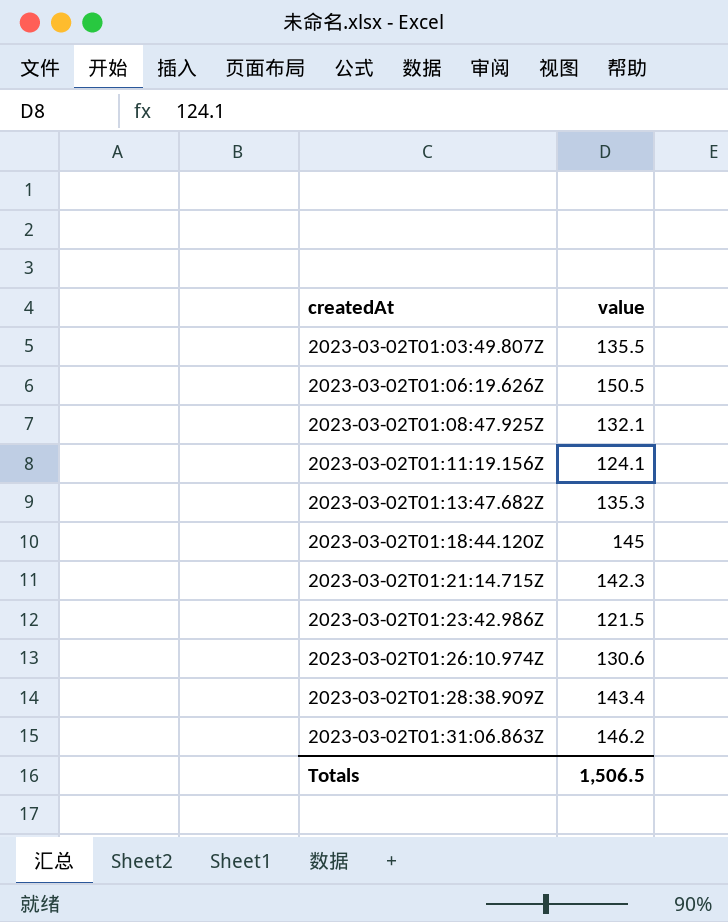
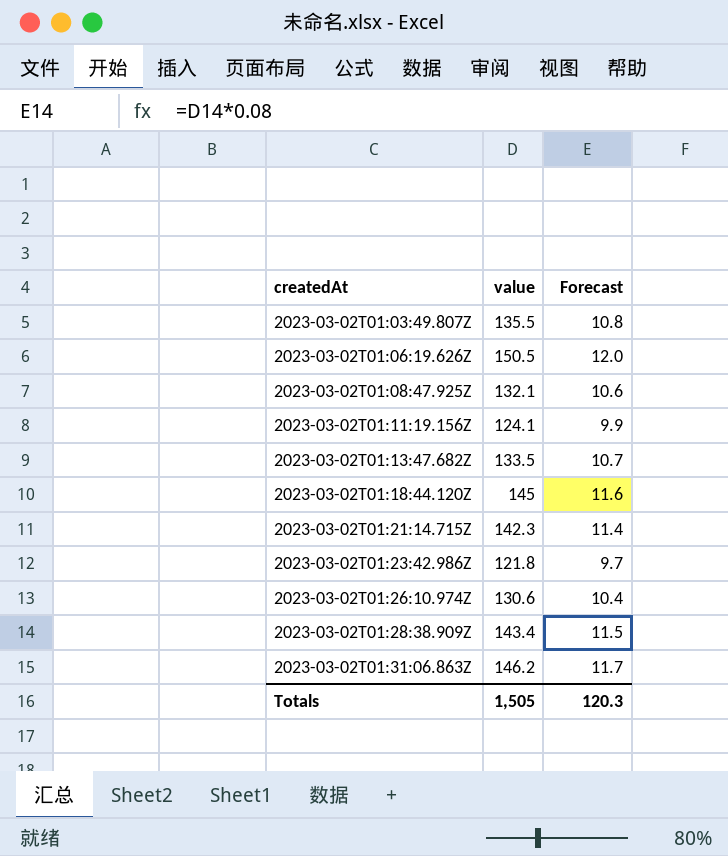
column Forecast | formula: none -> [value] * 0.08
2023-03-02T01:13:47.682Z | value: 135.3 -> 133.5
2023-03-02T01:23:42.986Z | value: 121.5 -> 121.8
Totals | value: 1,506.5 -> 1,505

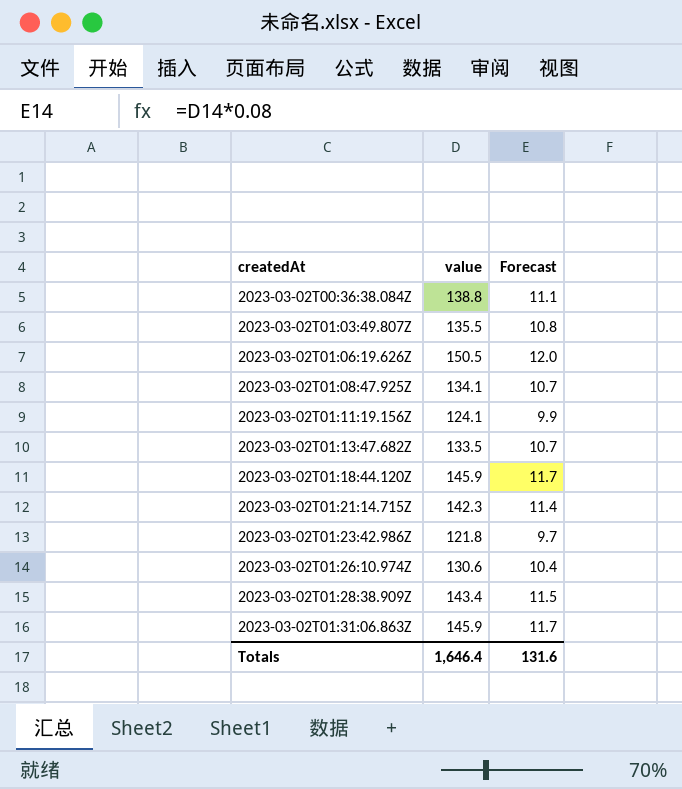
row 2023-03-02T00:36:38.084Z: none -> 138.8 | 11.1
2023-03-02T01:08:47.925Z | value: 132.1 -> 134.1
2023-03-02T01:08:47.925Z | Forecast: 10.6 -> 10.7
2023-03-02T01:18:44.120Z | value: 145 -> 145.9
2023-03-02T01:18:44.120Z | Forecast: 11.6 -> 11.7
2023-03-02T01:31:06.863Z | value: 146.2 -> 145.9
Totals | value: 1,505 -> 1,646.4
Totals | Forecast: 120.3 -> 131.6

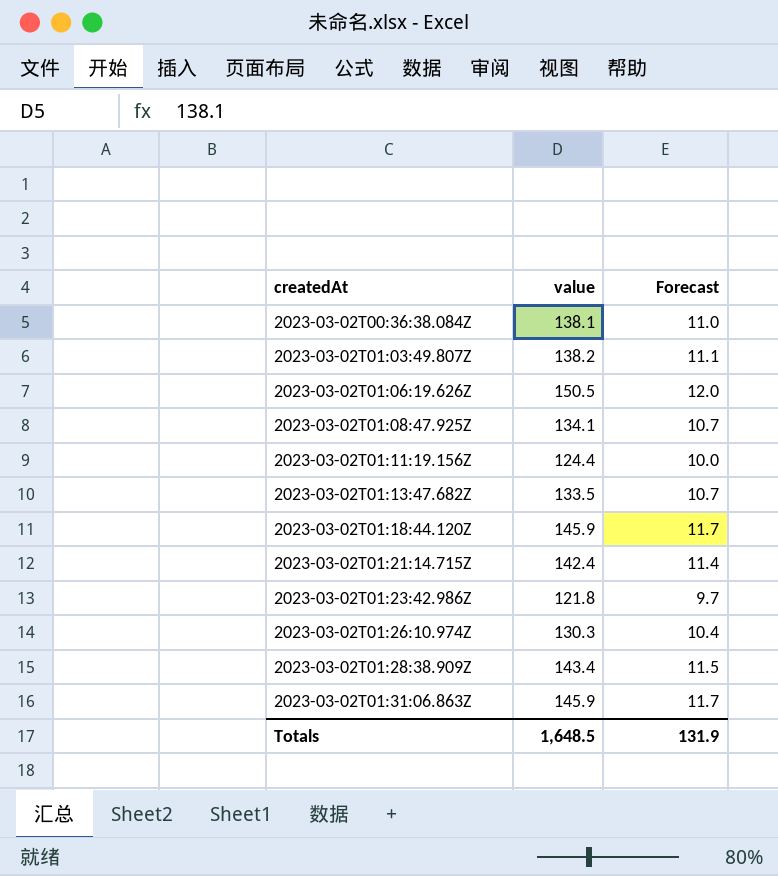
2023-03-02T00:36:38.084Z | value: 138.8 -> 138.1
2023-03-02T00:36:38.084Z | Forecast: 11.1 -> 11.0
2023-03-02T01:03:49.807Z | value: 135.5 -> 138.2
2023-03-02T01:03:49.807Z | Forecast: 10.8 -> 11.1
2023-03-02T01:11:19.156Z | value: 124.1 -> 124.4
2023-03-02T01:11:19.156Z | Forecast: 9.9 -> 10.0
2023-03-02T01:21:14.715Z | value: 142.3 -> 142.4
2023-03-02T01:26:10.974Z | value: 130.6 -> 130.3
Totals | value: 1,646.4 -> 1,648.5
Totals | Forecast: 131.6 -> 131.9

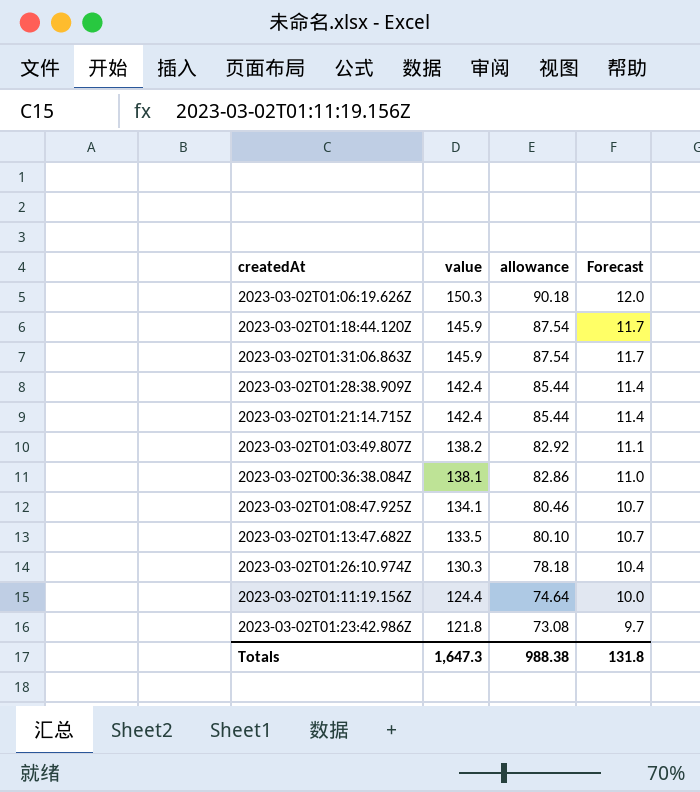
row order: createdAt ascending -> value descending
column allowance | formula: none -> [value] * 0.6
2023-03-02T01:06:19.626Z | value: 150.5 -> 150.3
2023-03-02T01:28:38.909Z | value: 143.4 -> 142.4
2023-03-02T01:28:38.909Z | Forecast: 11.5 -> 11.4
Totals | value: 1,648.5 -> 1,647.3
Totals | Forecast: 131.9 -> 131.8

